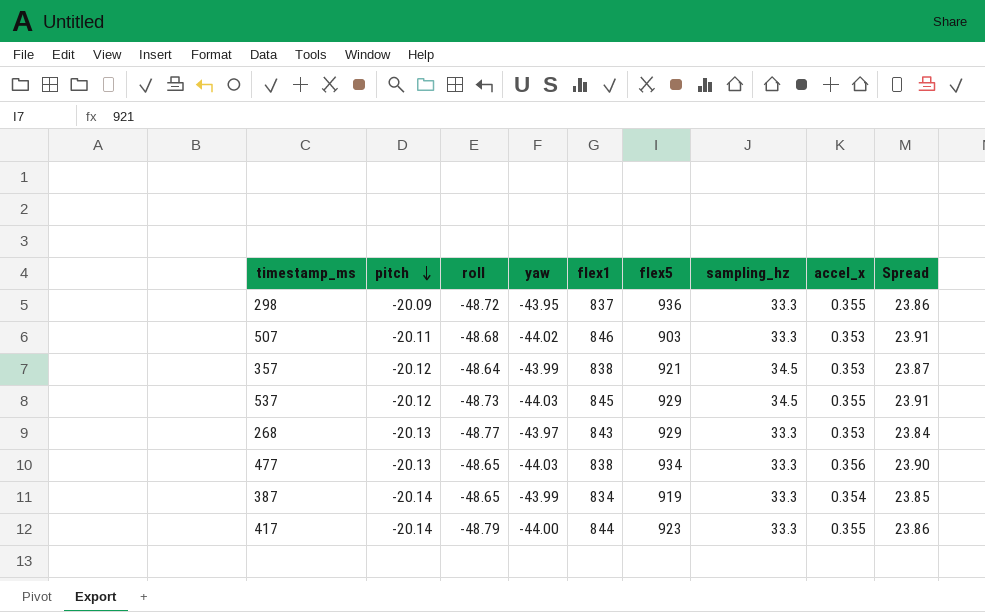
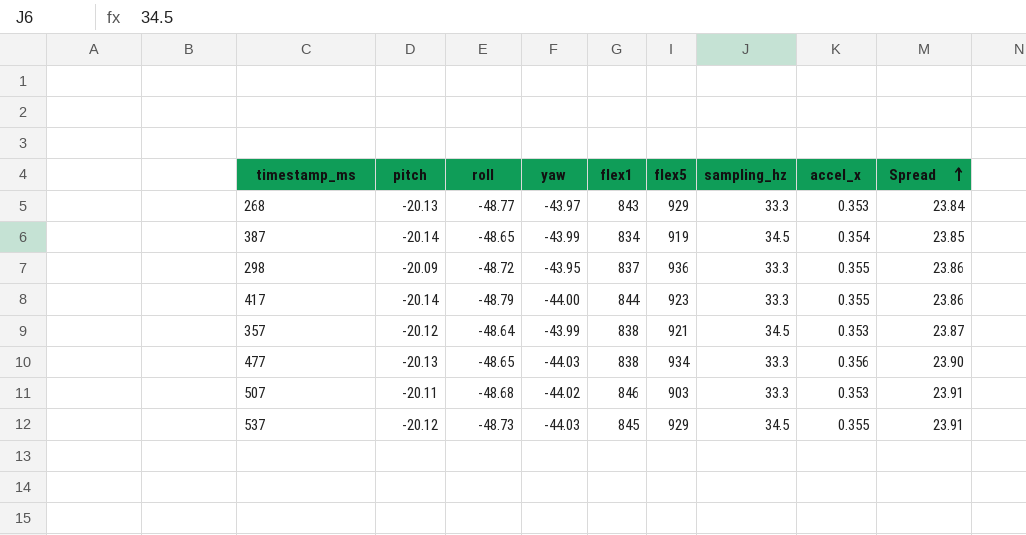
row order: pitch descending -> Spread ascending
387 | sampling_hz: 33.3 -> 34.5

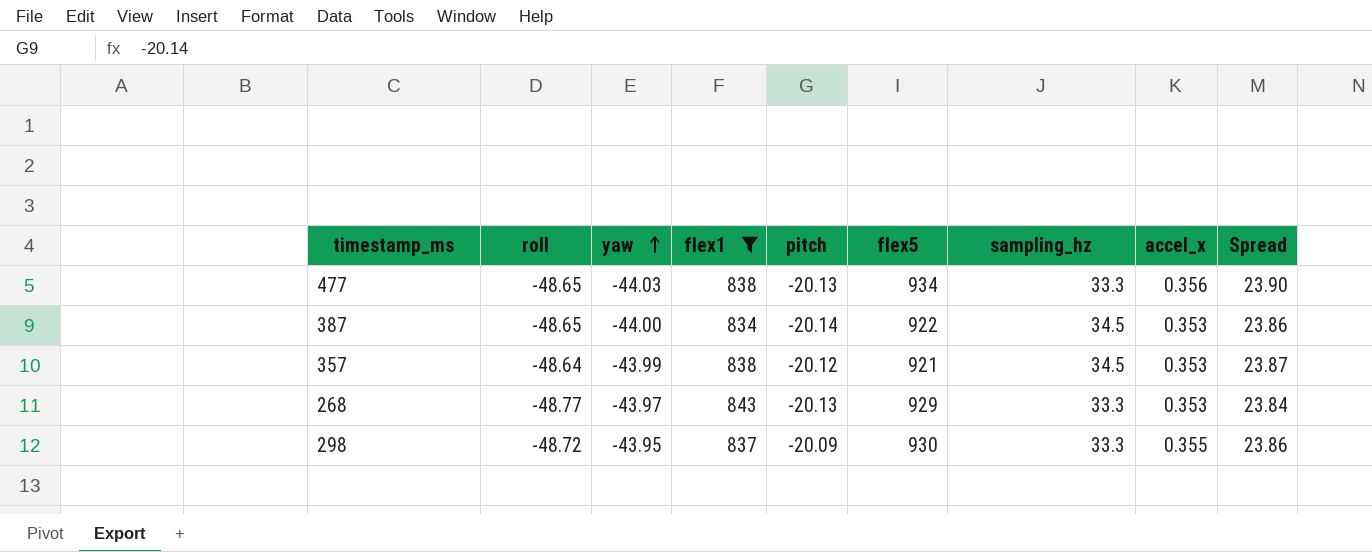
filter: none -> flex1 <= 843
row order: Spread ascending -> yaw ascending
column pitch | position: 2 -> 5
387 | yaw: -43.99 -> -44.00
387 | flex5: 919 -> 922
387 | accel_x: 0.354 -> 0.353
387 | Spread: 23.85 -> 23.86
298 | flex5: 936 -> 930

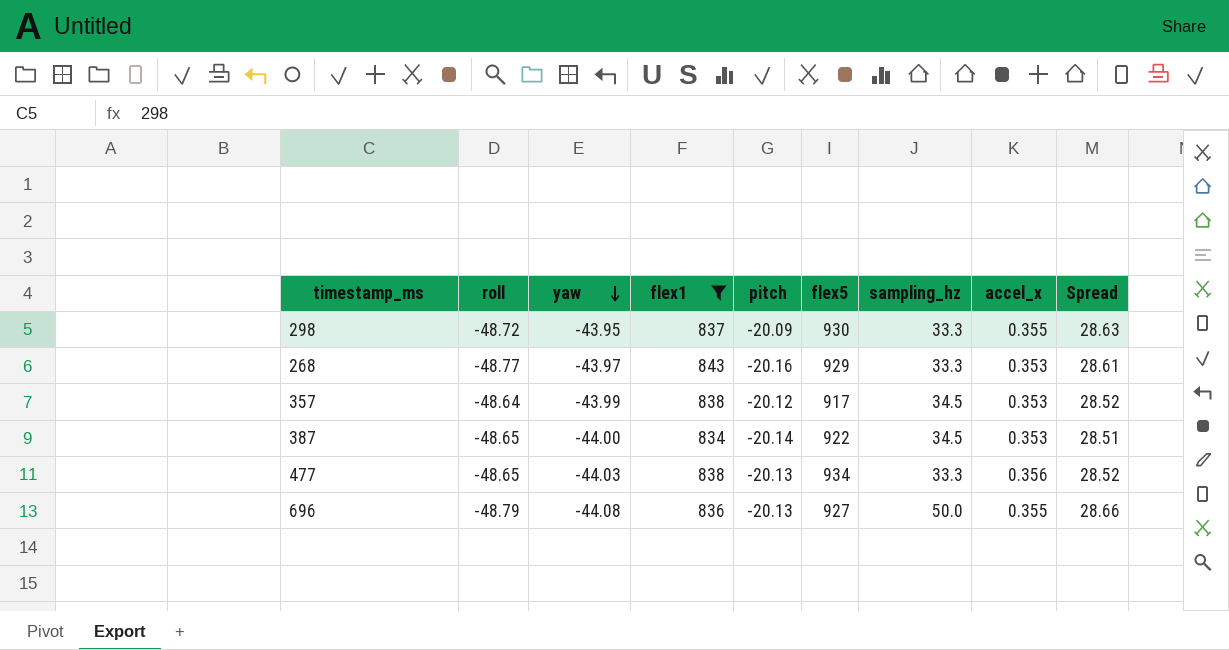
row order: yaw ascending -> yaw descending
column Spread | formula: [pitch] - [yaw] -> [pitch] - [roll]
268 | pitch: -20.13 -> -20.16
357 | flex5: 921 -> 917
row 696: none -> -48.79 | -44.08 | 836 | -20.13 | 927 | 50.0 | 0.355 | 28.66

